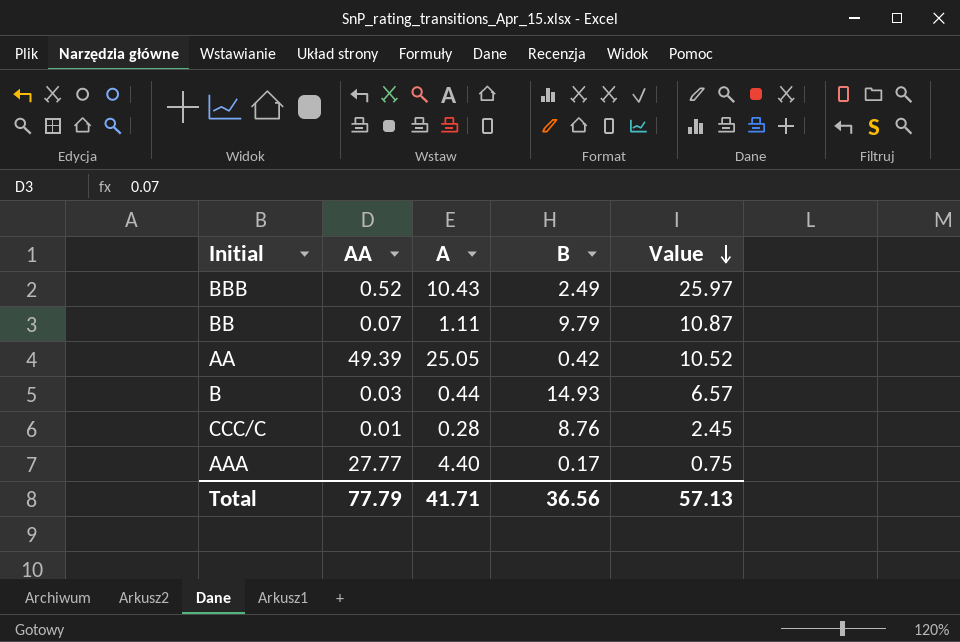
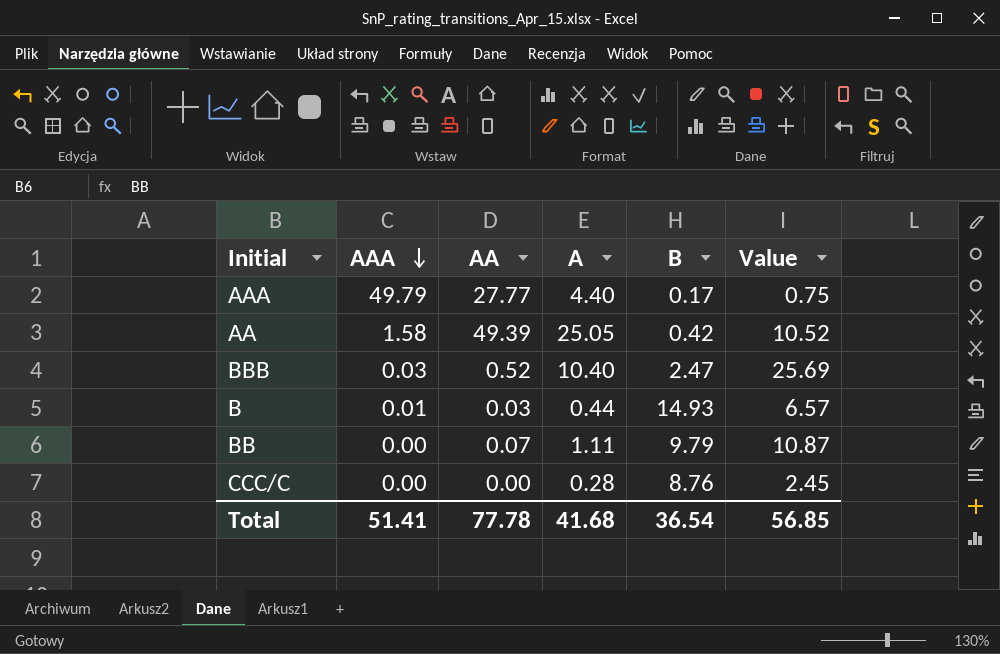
row order: Value descending -> AAA descending
column AAA | position: none -> 2
BBB | A: 10.43 -> 10.40
BBB | B: 2.49 -> 2.47
BBB | Value: 25.97 -> 25.69
CCC/C | AA: 0.01 -> 0.00
Total | AA: 77.79 -> 77.78
Total | A: 41.71 -> 41.68
Total | B: 36.56 -> 36.54
Total | Value: 57.13 -> 56.85

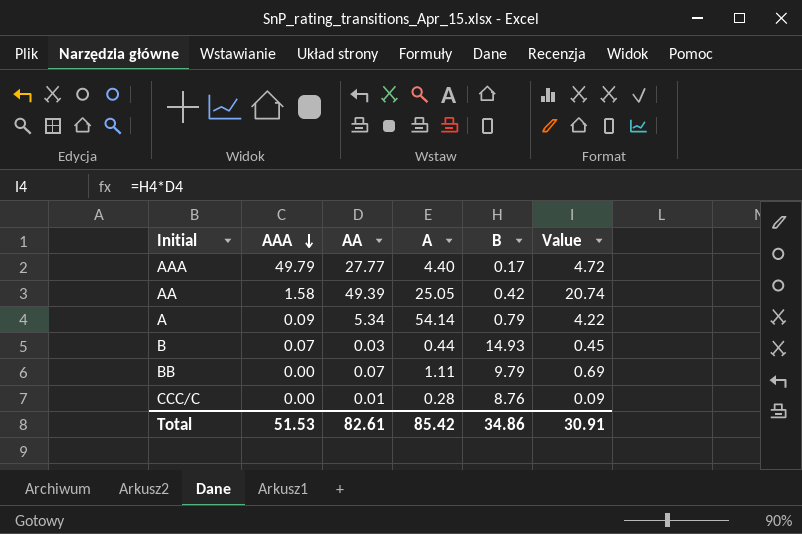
column Value | formula: [A] * [B] -> [AA] * [B]
row BBB: 0.03 | 0.52 | 10.40 | 2.47 | 25.69 -> none
row A: none -> 0.09 | 5.34 | 54.14 | 0.79 | 4.22
B | AAA: 0.01 -> 0.07
CCC/C | AA: 0.00 -> 0.01
Total | AAA: 51.41 -> 51.53
Total | AA: 77.78 -> 82.61
Total | A: 41.68 -> 85.42
Total | B: 36.54 -> 34.86
Total | Value: 56.85 -> 30.91

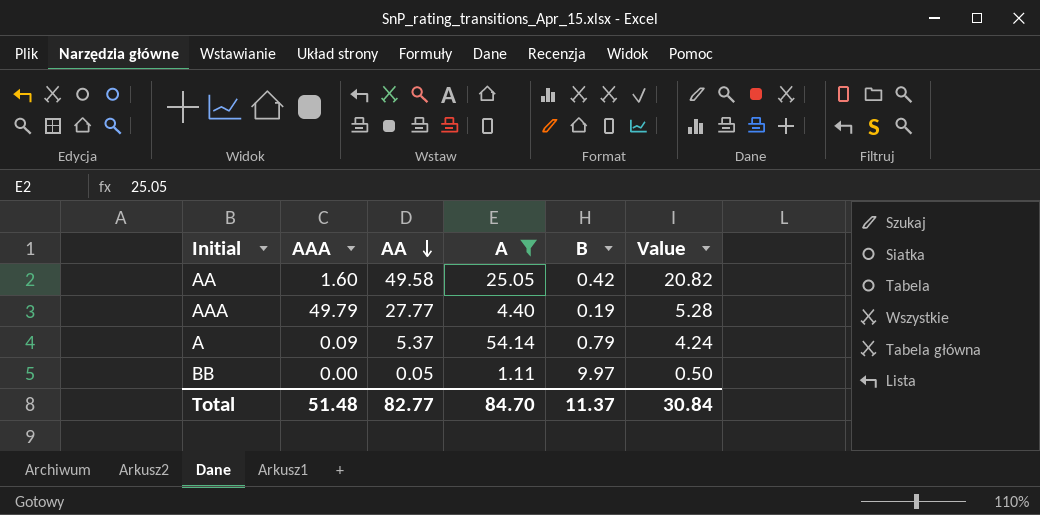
filter: none -> A >= 1.11
row order: AAA descending -> AA descending
AA | AAA: 1.58 -> 1.60
AA | AA: 49.39 -> 49.58
AA | Value: 20.74 -> 20.82
AAA | B: 0.17 -> 0.19
AAA | Value: 4.72 -> 5.28
A | AA: 5.34 -> 5.37
A | Value: 4.22 -> 4.24
BB | AA: 0.07 -> 0.05
BB | B: 9.79 -> 9.97
BB | Value: 0.69 -> 0.50
Total | AAA: 51.53 -> 51.48
Total | AA: 82.61 -> 82.77
Total | A: 85.42 -> 84.70
Total | B: 34.86 -> 11.37
Total | Value: 30.91 -> 30.84

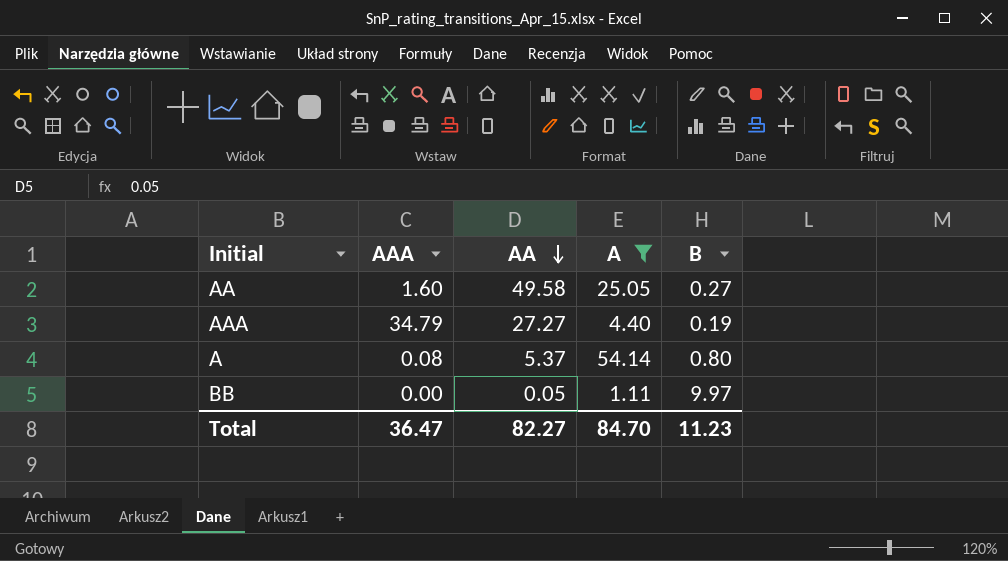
column Value | formula: [AA] * [B] -> none
AA | B: 0.42 -> 0.27
AAA | AAA: 49.79 -> 34.79
AAA | AA: 27.77 -> 27.27
A | AAA: 0.09 -> 0.08
A | B: 0.79 -> 0.80
Total | AAA: 51.48 -> 36.47
Total | AA: 82.77 -> 82.27
Total | B: 11.37 -> 11.23

